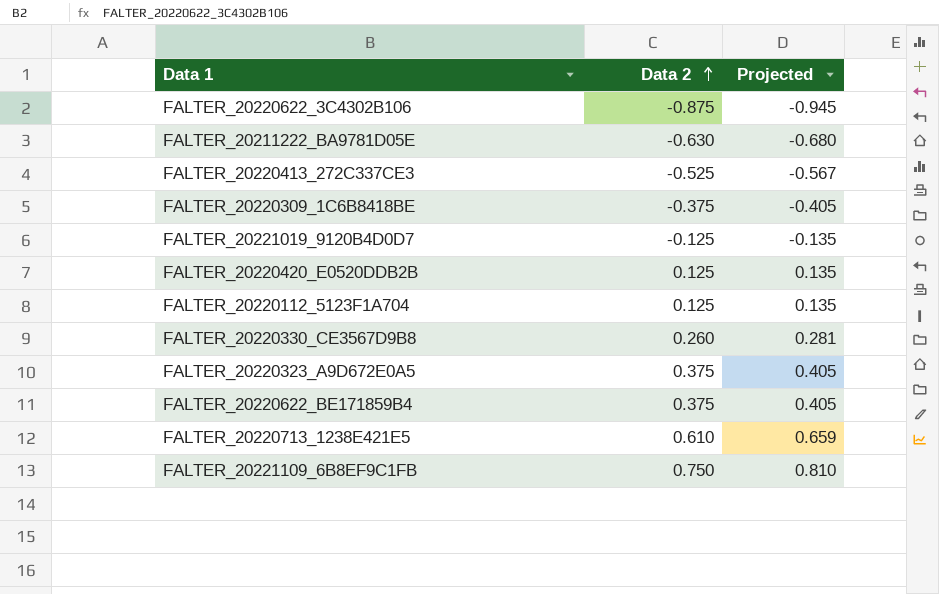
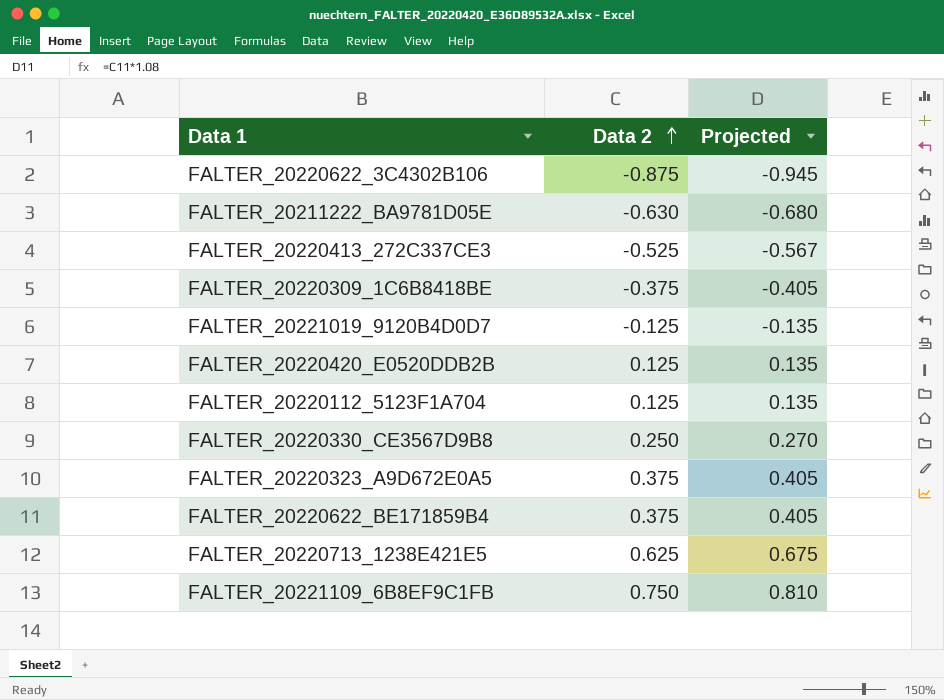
FALTER_20220330_CE3567D9B8 | Data 2: 0.260 -> 0.250
FALTER_20220330_CE3567D9B8 | Projected: 0.281 -> 0.270
FALTER_20220713_1238E421E5 | Data 2: 0.610 -> 0.625
FALTER_20220713_1238E421E5 | Projected: 0.659 -> 0.675

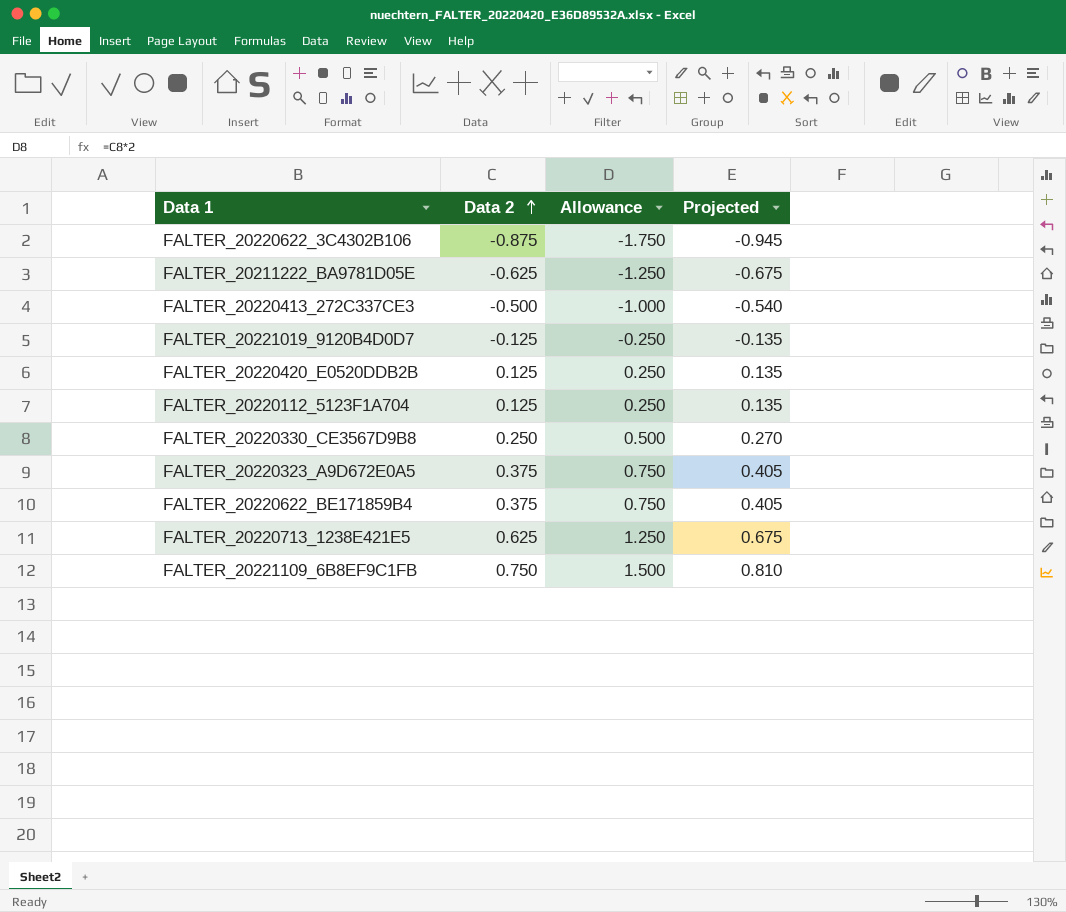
column Allowance | formula: none -> [Data 2] * 2
row FALTER_20220309_1C6B8418BE: -0.375 | -0.405 -> none
FALTER_20211222_BA9781D05E | Data 2: -0.630 -> -0.625
FALTER_20211222_BA9781D05E | Projected: -0.680 -> -0.675
FALTER_20220413_272C337CE3 | Data 2: -0.525 -> -0.500
FALTER_20220413_272C337CE3 | Projected: -0.567 -> -0.540

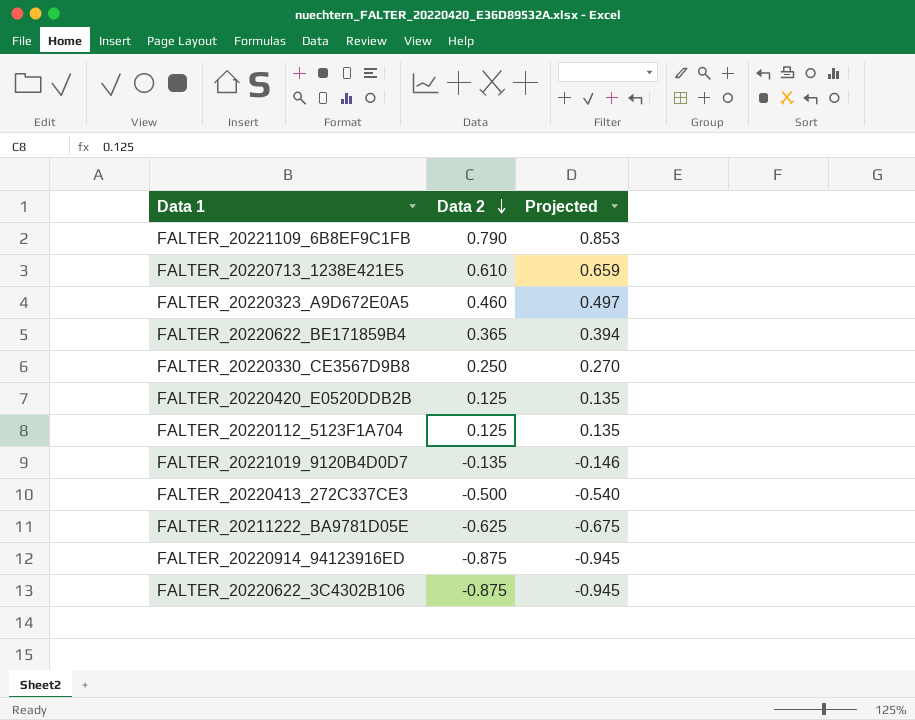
row order: Data 2 ascending -> Data 2 descending
column Allowance | formula: [Data 2] * 2 -> none
FALTER_20221109_6B8EF9C1FB | Data 2: 0.750 -> 0.790
FALTER_20221109_6B8EF9C1FB | Projected: 0.810 -> 0.853
FALTER_20220713_1238E421E5 | Data 2: 0.625 -> 0.610
FALTER_20220713_1238E421E5 | Projected: 0.675 -> 0.659
FALTER_20220323_A9D672E0A5 | Data 2: 0.375 -> 0.460
FALTER_20220323_A9D672E0A5 | Projected: 0.405 -> 0.497
FALTER_20220622_BE171859B4 | Data 2: 0.375 -> 0.365
FALTER_20220622_BE171859B4 | Projected: 0.405 -> 0.394
FALTER_20221019_9120B4D0D7 | Data 2: -0.125 -> -0.135
FALTER_20221019_9120B4D0D7 | Projected: -0.135 -> -0.146
row FALTER_20220914_94123916ED: none -> -0.875 | -0.945

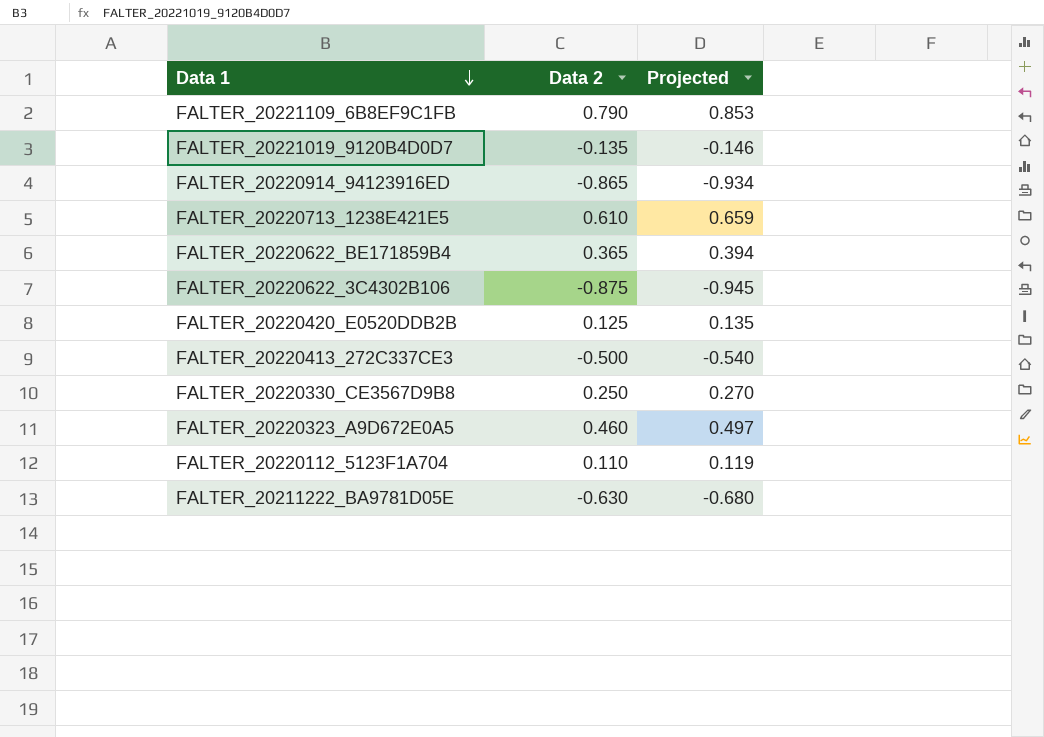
row order: Data 2 descending -> Data 1 descending
FALTER_20220914_94123916ED | Data 2: -0.875 -> -0.865
FALTER_20220914_94123916ED | Projected: -0.945 -> -0.934
FALTER_20220112_5123F1A704 | Data 2: 0.125 -> 0.110
FALTER_20220112_5123F1A704 | Projected: 0.135 -> 0.119
FALTER_20211222_BA9781D05E | Data 2: -0.625 -> -0.630
FALTER_20211222_BA9781D05E | Projected: -0.675 -> -0.680

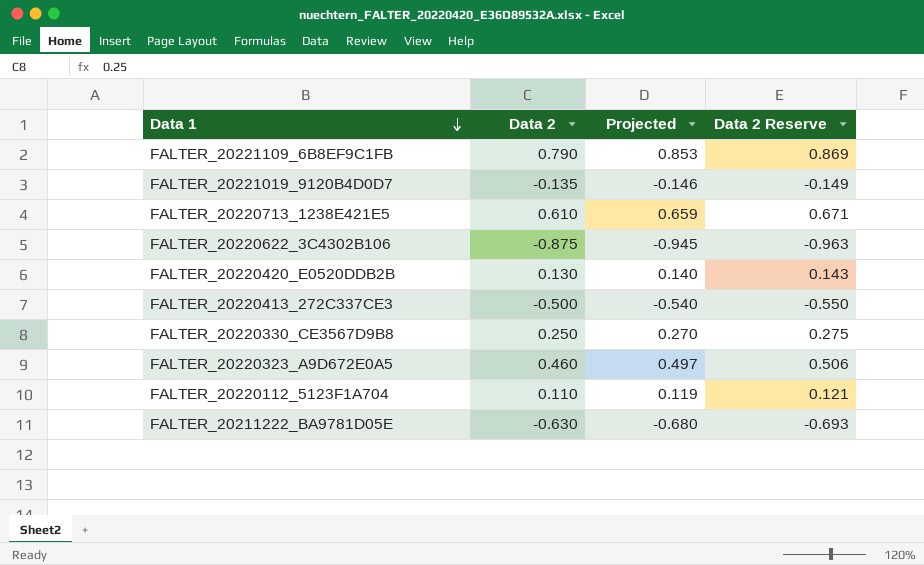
column Data 2 Reserve | formula: none -> [Data 2] * 1.1
row FALTER_20220914_94123916ED: -0.865 | -0.934 -> none
row FALTER_20220622_BE171859B4: 0.365 | 0.394 -> none
FALTER_20220420_E0520DDB2B | Data 2: 0.125 -> 0.130
FALTER_20220420_E0520DDB2B | Projected: 0.135 -> 0.140

